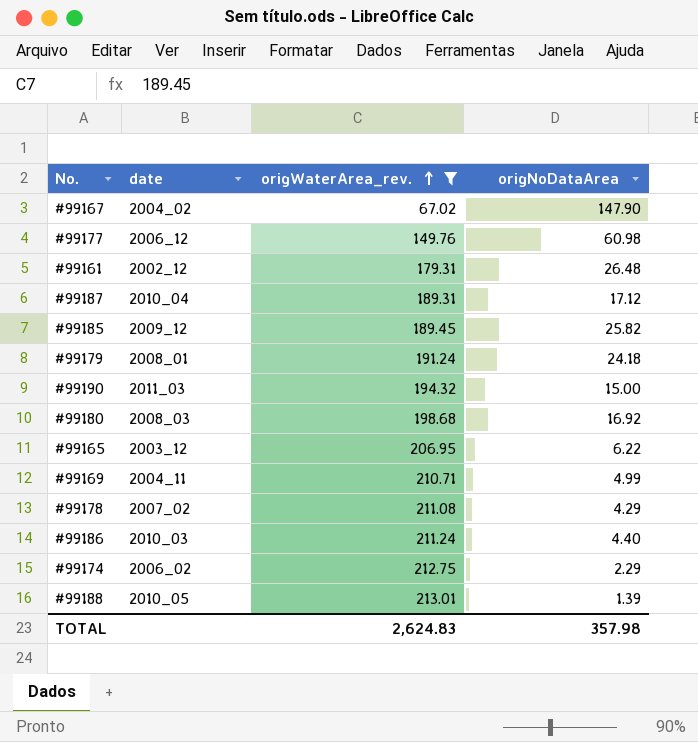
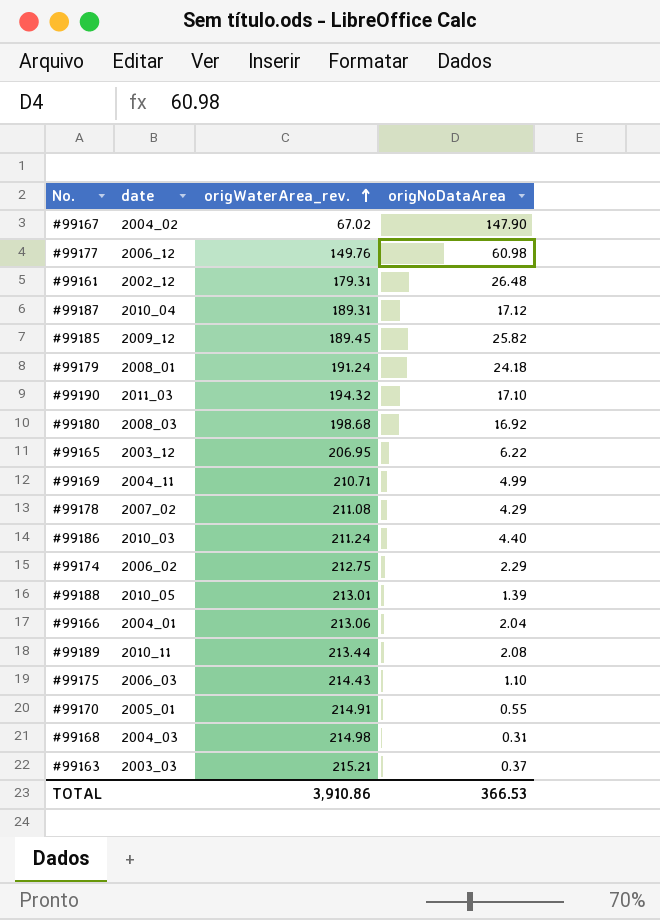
filter: origWaterArea_rev. <= 213.01 -> none
#99190 | origNoDataArea: 15.00 -> 17.10
TOTAL | origWaterArea_rev.: 2,624.83 -> 3,910.86
TOTAL | origNoDataArea: 357.98 -> 366.53

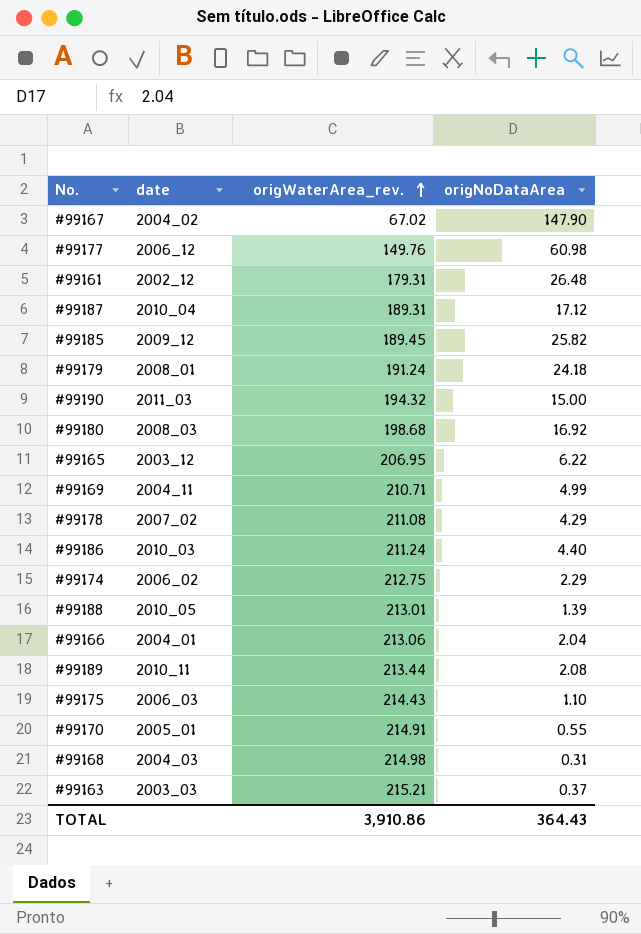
#99190 | origNoDataArea: 17.10 -> 15.00
TOTAL | origNoDataArea: 366.53 -> 364.43

